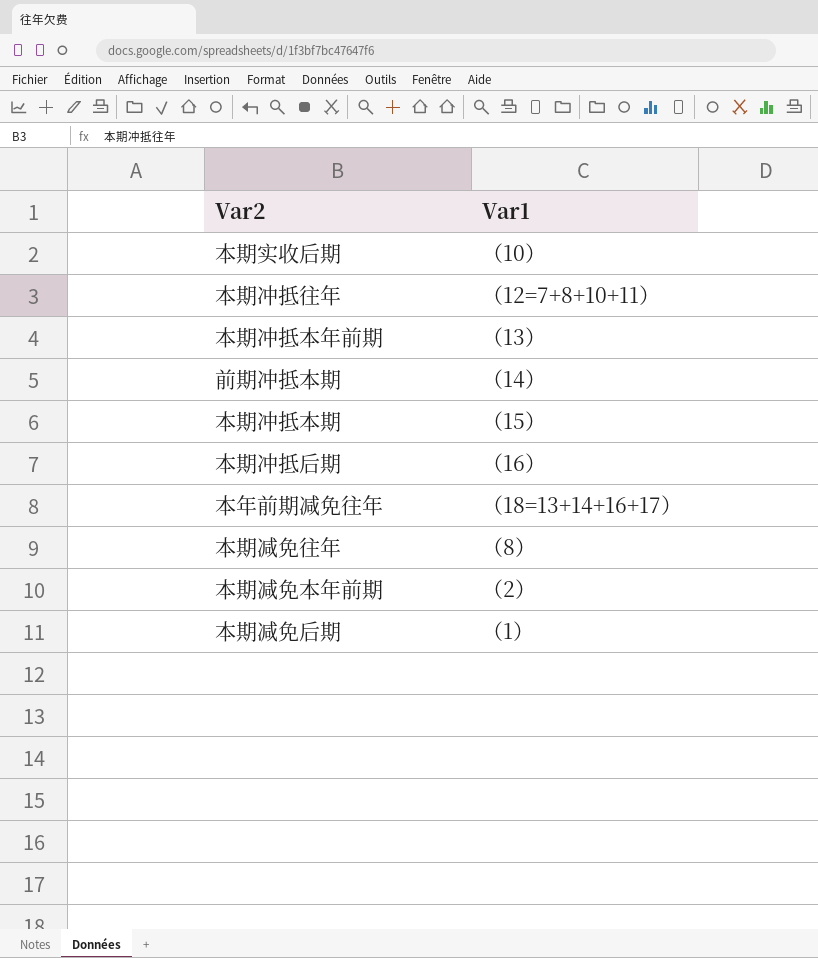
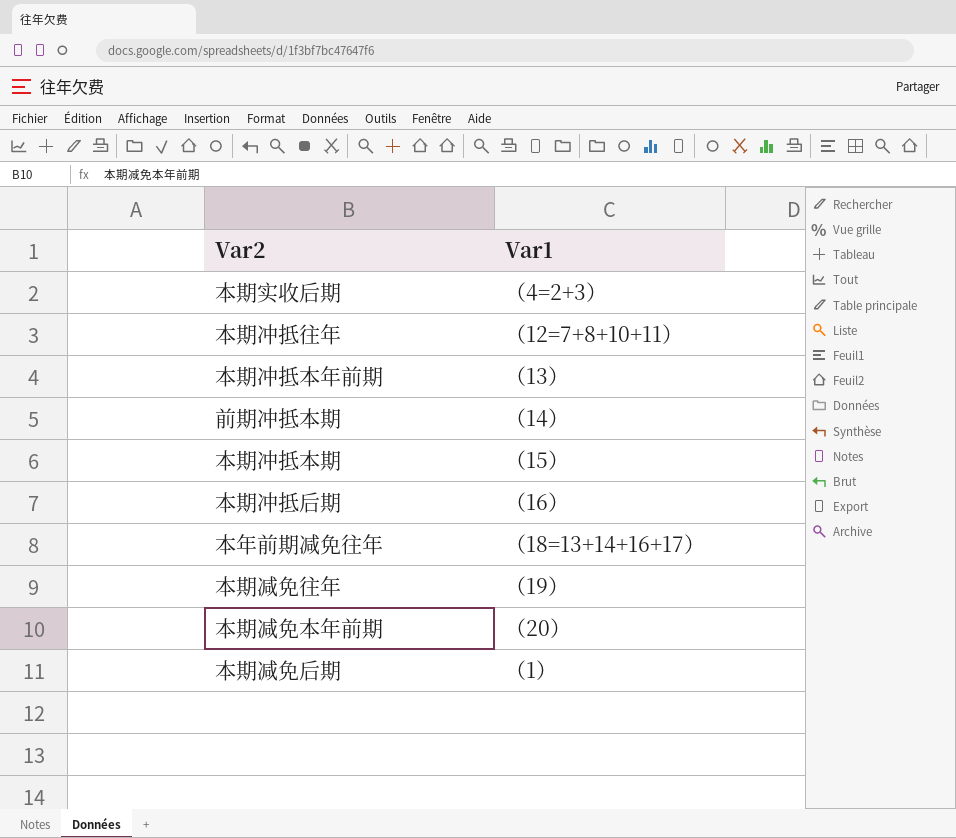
本期实收后期 | Var1: （10） -> （4=2+3）
本期减免往年 | Var1: （8） -> （19）
本期减免本年前期 | Var1: （2） -> （20）

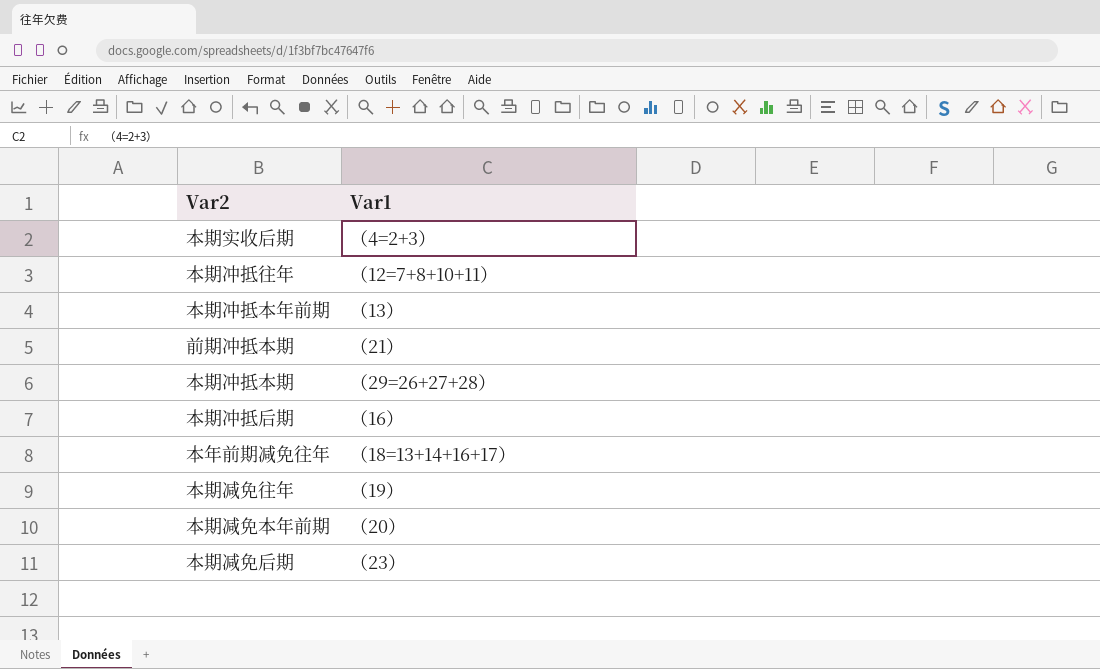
前期冲抵本期 | Var1: （14） -> （21）
本期冲抵本期 | Var1: （15） -> （29=26+27+28）
本期减免后期 | Var1: （1） -> （23）

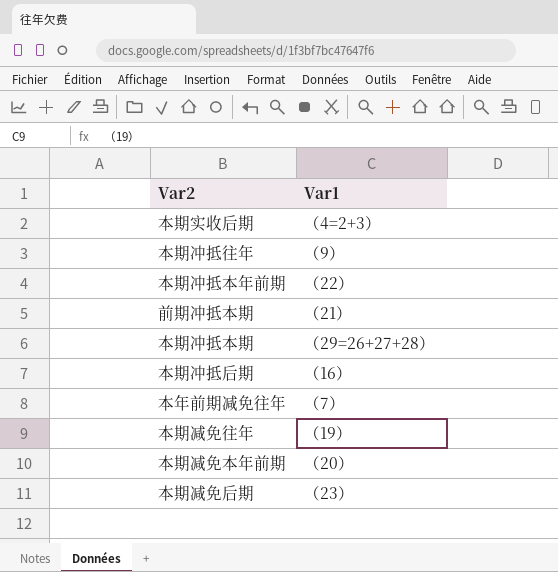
本期冲抵往年 | Var1: （12=7+8+10+11） -> （9）
本期冲抵本年前期 | Var1: （13） -> （22）
本年前期减免往年 | Var1: （18=13+14+16+17） -> （7）

